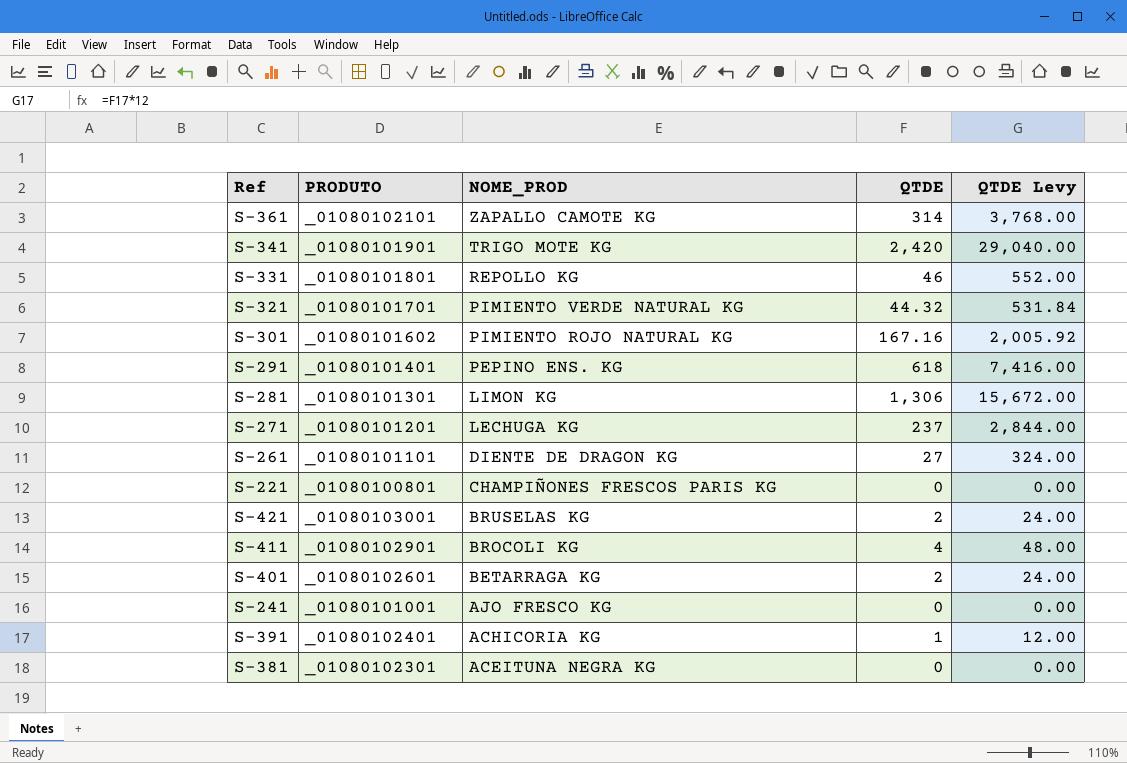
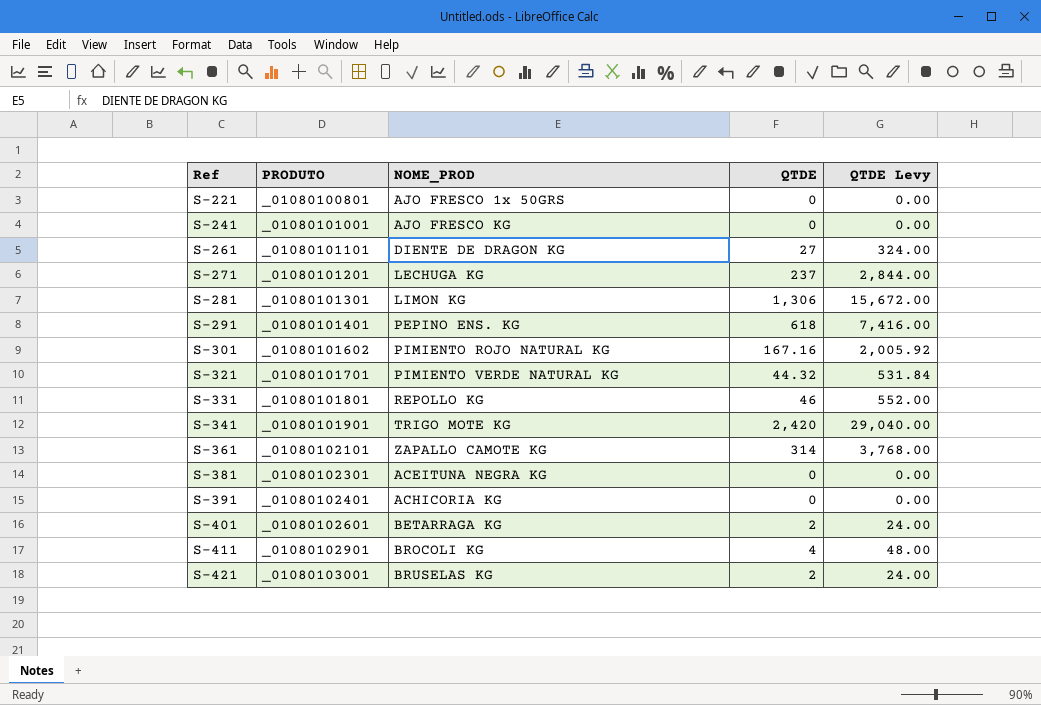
row order: NOME_PROD descending -> Ref ascending
S-221 | NOME_PROD: CHAMPIÑONES FRESCOS PARIS KG -> AJO FRESCO 1x 50GRS
S-391 | QTDE: 1 -> 0
S-391 | QTDE Levy: 12.00 -> 0.00

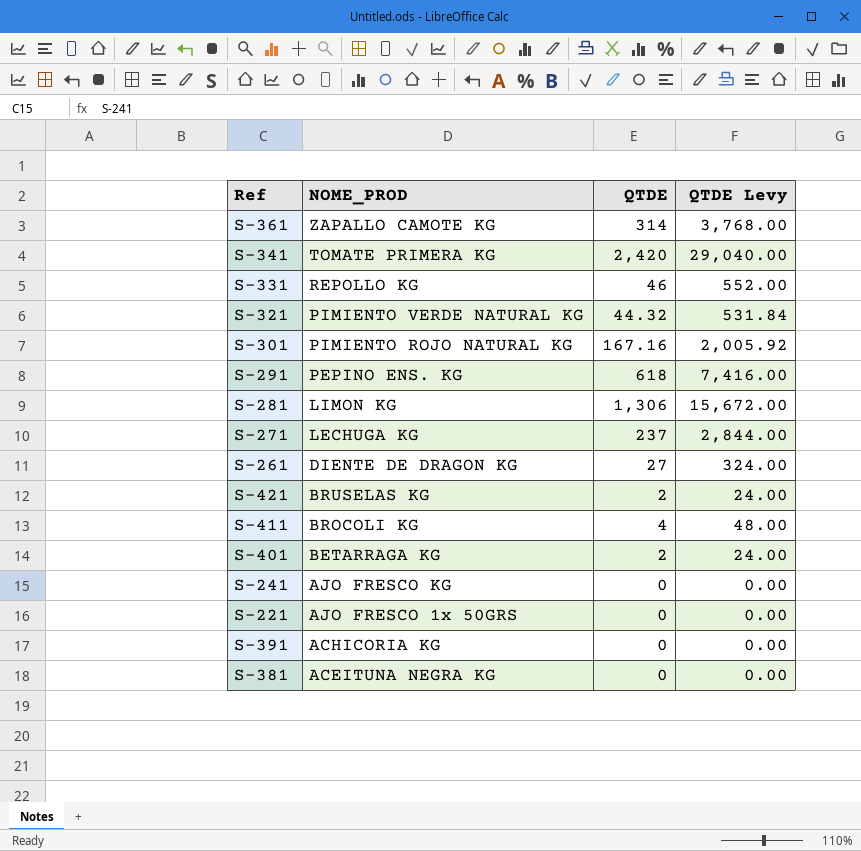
row order: Ref ascending -> NOME_PROD descending
column PRODUTO | position: 2 -> none
S-341 | NOME_PROD: TRIGO MOTE KG -> TOMATE PRIMERA KG

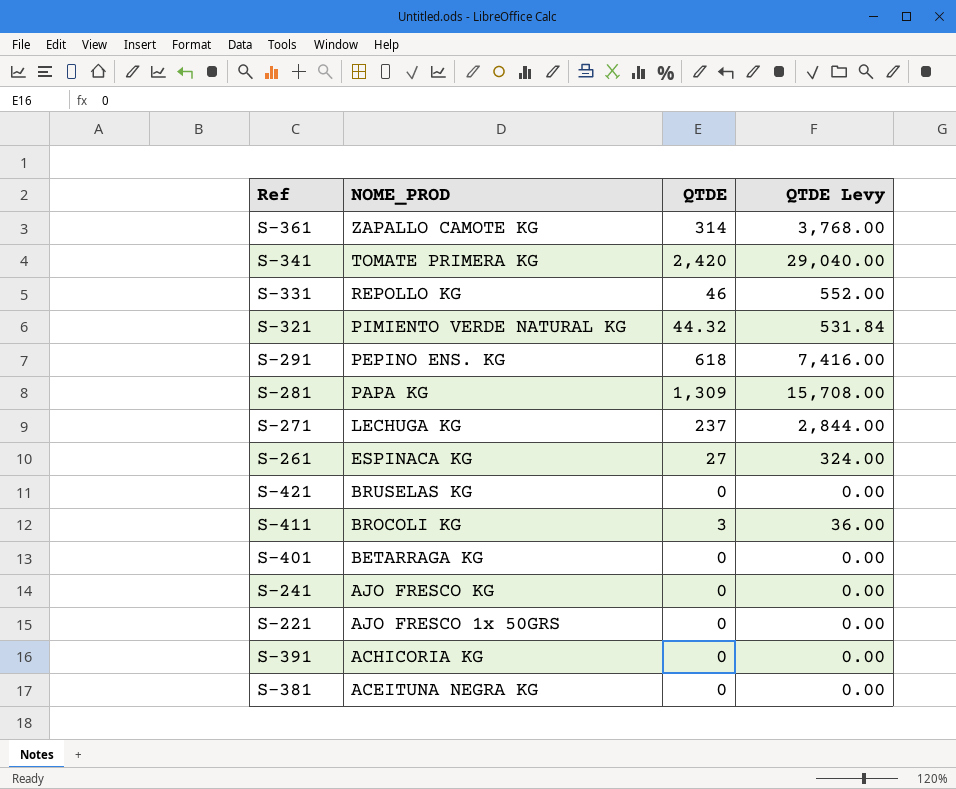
row S-301: PIMIENTO ROJO NATURAL KG | 167.16 | 2,005.92 -> none
S-281 | NOME_PROD: LIMON KG -> PAPA KG
S-281 | QTDE: 1,306 -> 1,309
S-281 | QTDE Levy: 15,672.00 -> 15,708.00
S-261 | NOME_PROD: DIENTE DE DRAGON KG -> ESPINACA KG
S-421 | QTDE: 2 -> 0
S-421 | QTDE Levy: 24.00 -> 0.00
S-411 | QTDE: 4 -> 3
S-411 | QTDE Levy: 48.00 -> 36.00
S-401 | QTDE: 2 -> 0
S-401 | QTDE Levy: 24.00 -> 0.00

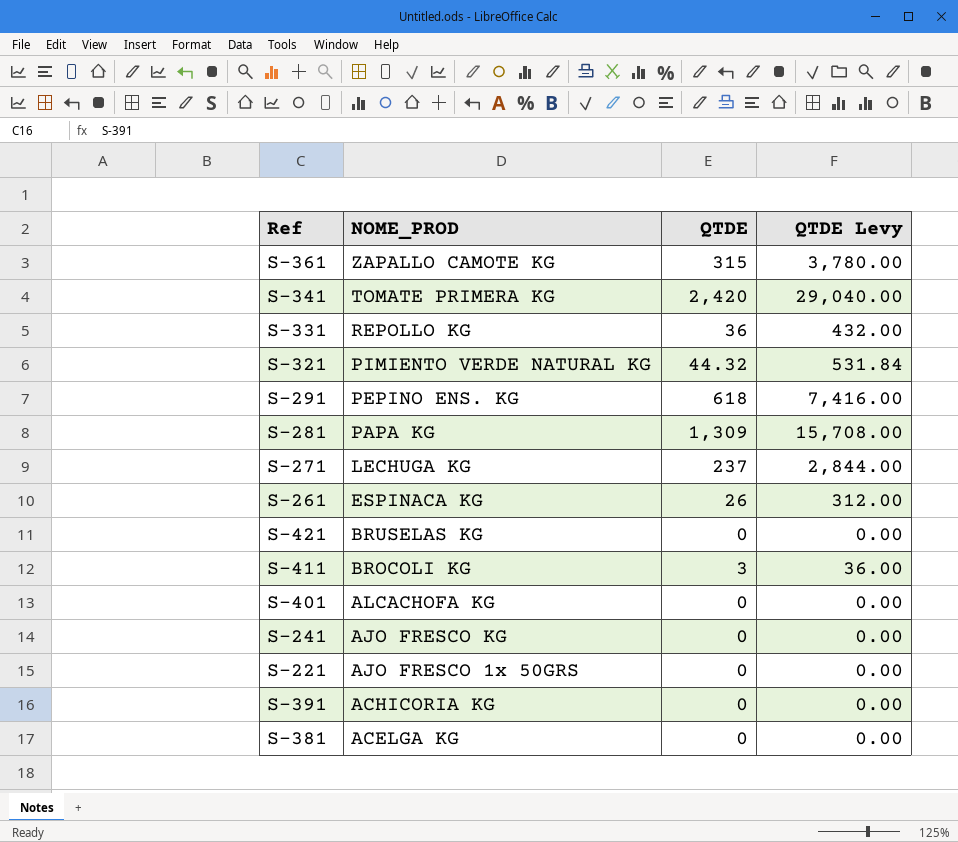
S-361 | QTDE: 314 -> 315
S-361 | QTDE Levy: 3,768.00 -> 3,780.00
S-331 | QTDE: 46 -> 36
S-331 | QTDE Levy: 552.00 -> 432.00
S-261 | QTDE: 27 -> 26
S-261 | QTDE Levy: 324.00 -> 312.00
S-401 | NOME_PROD: BETARRAGA KG -> ALCACHOFA KG
S-381 | NOME_PROD: ACEITUNA NEGRA KG -> ACELGA KG

